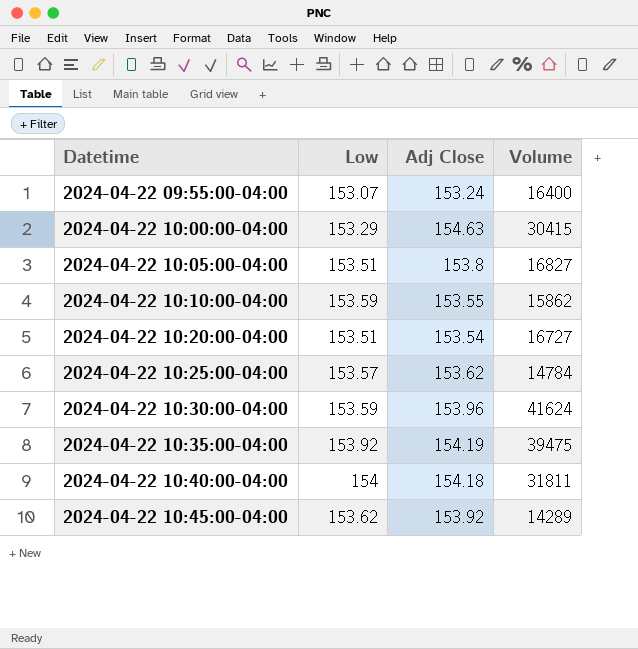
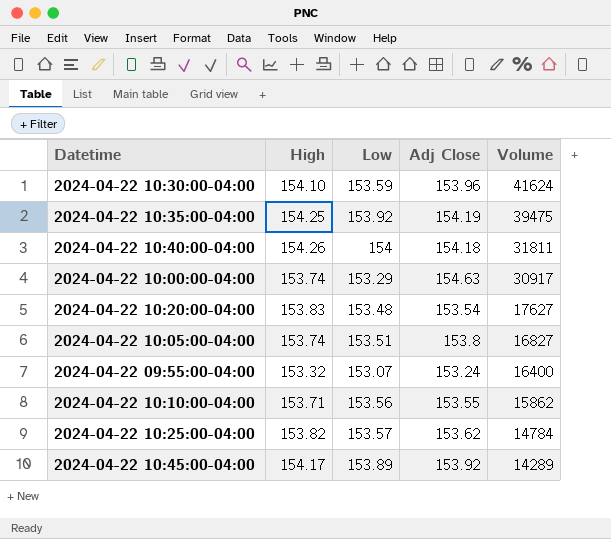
row order: Datetime ascending -> Volume descending
column High | position: none -> 2
2024-04-22 10:00:00-04:00 | Volume: 30415 -> 30917
2024-04-22 10:20:00-04:00 | Low: 153.51 -> 153.48
2024-04-22 10:20:00-04:00 | Volume: 16727 -> 17627
2024-04-22 10:10:00-04:00 | Low: 153.59 -> 153.56
2024-04-22 10:45:00-04:00 | Low: 153.62 -> 153.89

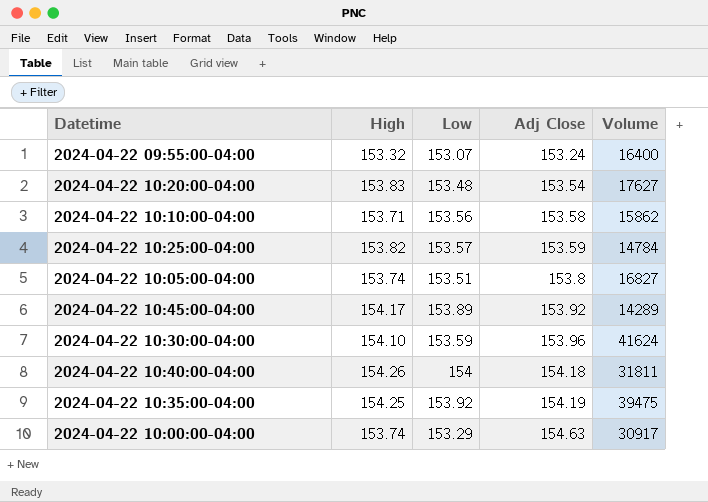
row order: Volume descending -> Adj Close ascending
2024-04-22 10:10:00-04:00 | Adj Close: 153.55 -> 153.58
2024-04-22 10:25:00-04:00 | Adj Close: 153.62 -> 153.59

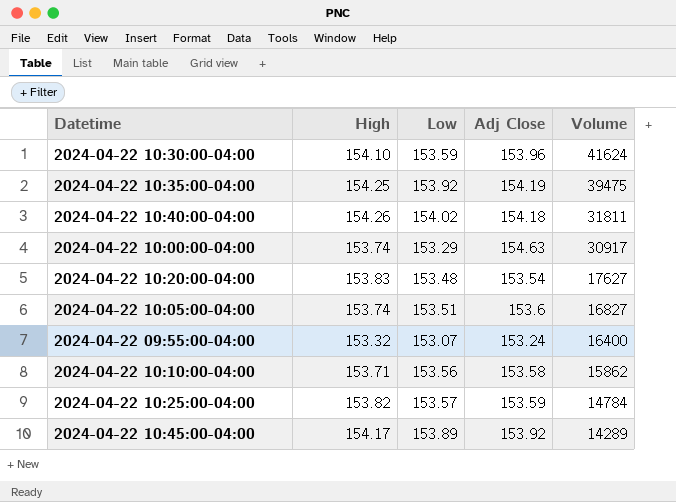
row order: Adj Close ascending -> Volume descending
2024-04-22 10:40:00-04:00 | Low: 154 -> 154.02
2024-04-22 10:05:00-04:00 | Adj Close: 153.8 -> 153.6

